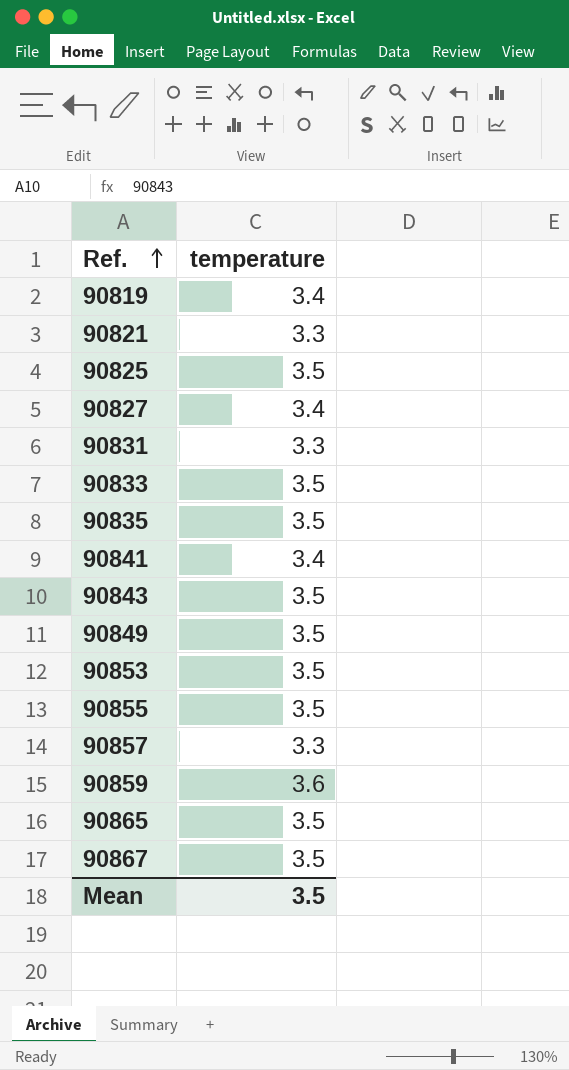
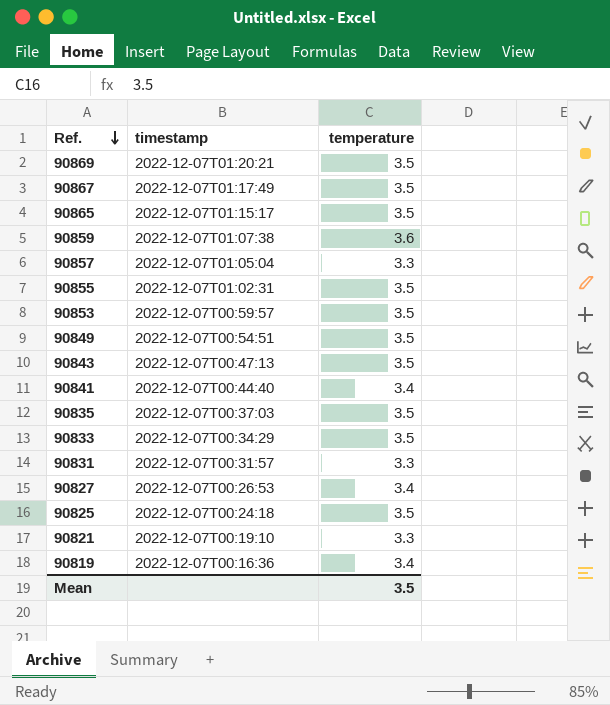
row order: Ref. ascending -> Ref. descending
column timestamp | position: none -> 2
row 90869: none -> 2022-12-07T01:20:21 | 3.5

